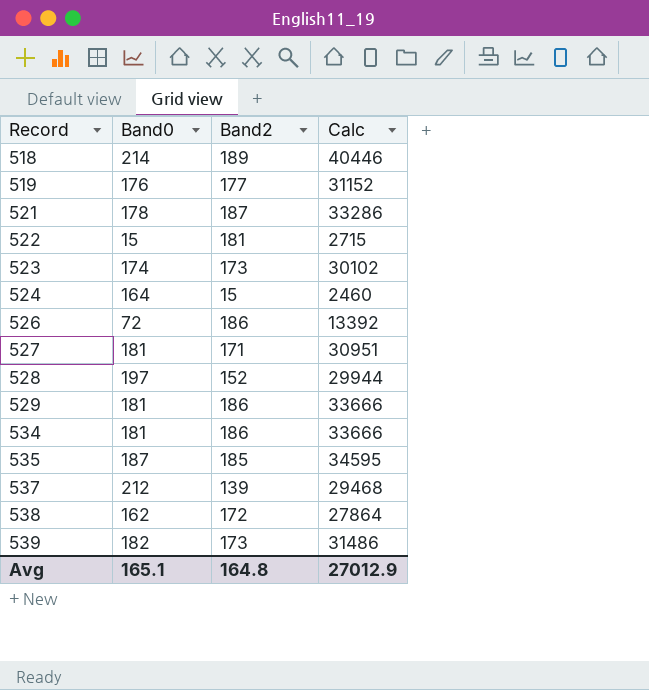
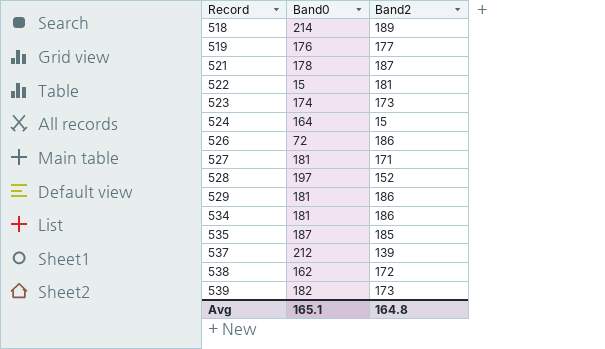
column Calc | formula: [Band0] * [Band2] -> none

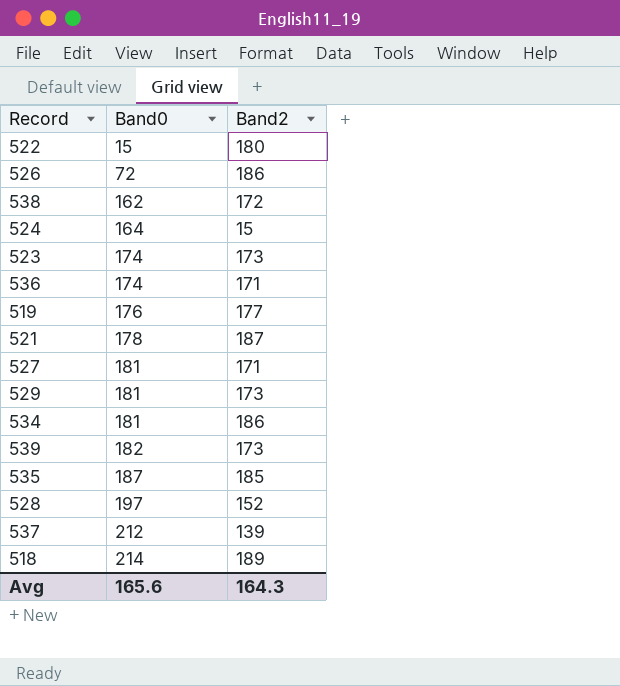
row order: Record ascending -> Band0 ascending
522 | Band2: 181 -> 180
row 536: none -> 174 | 171
529 | Band2: 186 -> 173
Avg | Band0: 165.1 -> 165.6
Avg | Band2: 164.8 -> 164.3

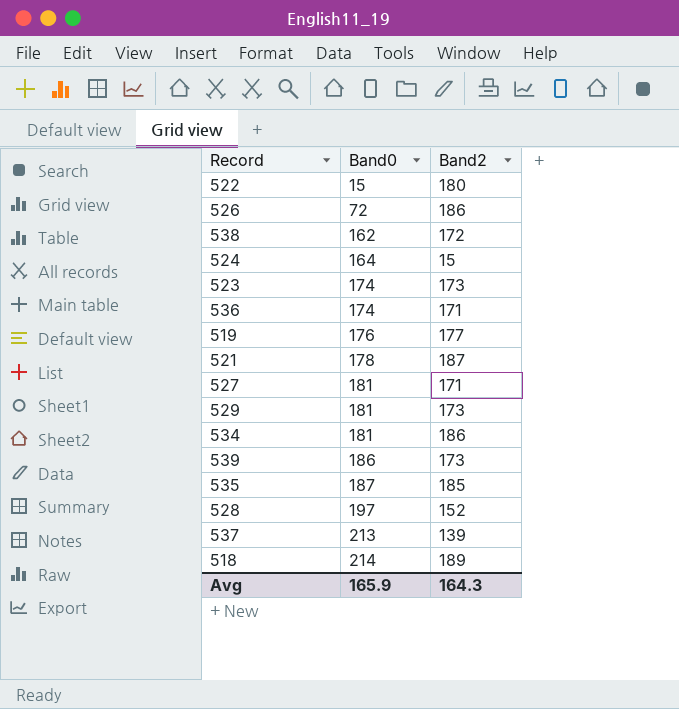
539 | Band0: 182 -> 186
537 | Band0: 212 -> 213
Avg | Band0: 165.6 -> 165.9

